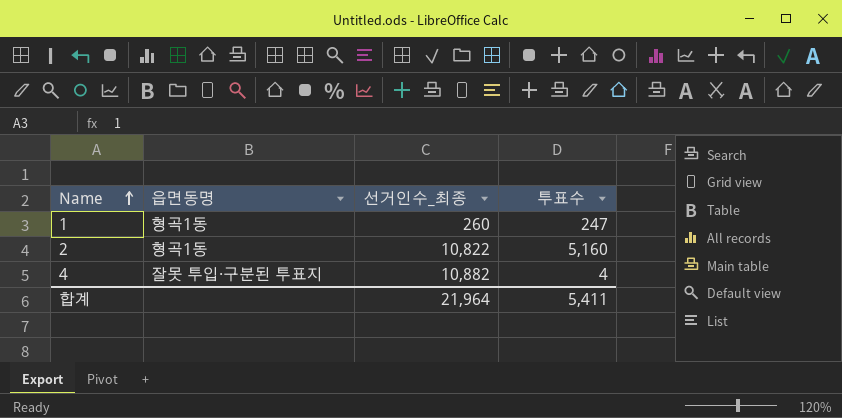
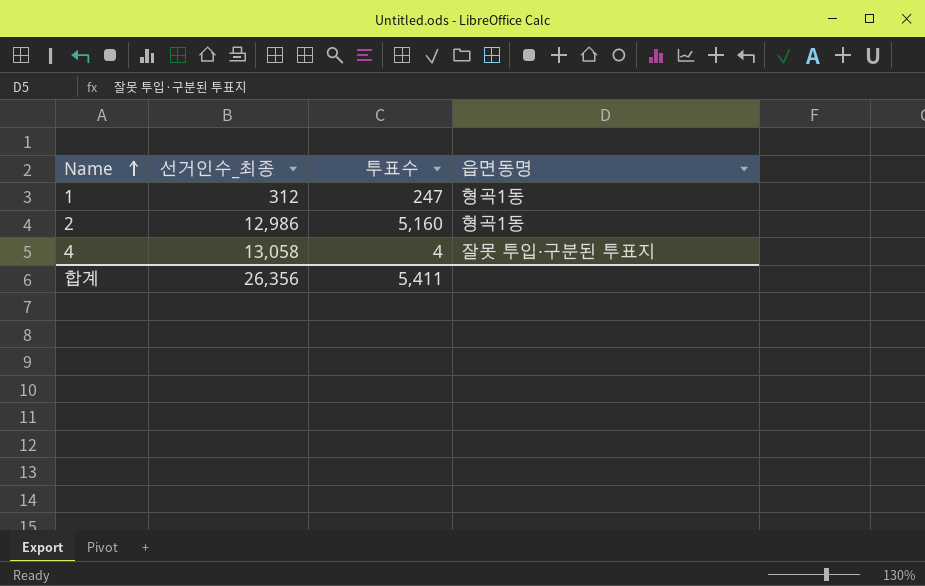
column 읍면동명 | position: 2 -> 4
1 | 선거인수_최종: 260 -> 312
2 | 선거인수_최종: 10,822 -> 12,986
4 | 선거인수_최종: 10,882 -> 13,058
합계 | 선거인수_최종: 21,964 -> 26,356

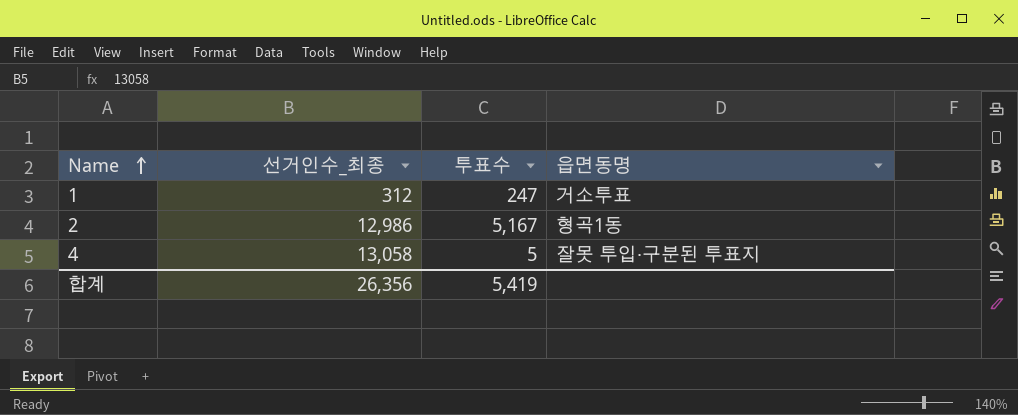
1 | 읍면동명: 형곡1동 -> 거소투표
2 | 투표수: 5,160 -> 5,167
4 | 투표수: 4 -> 5
합계 | 투표수: 5,411 -> 5,419

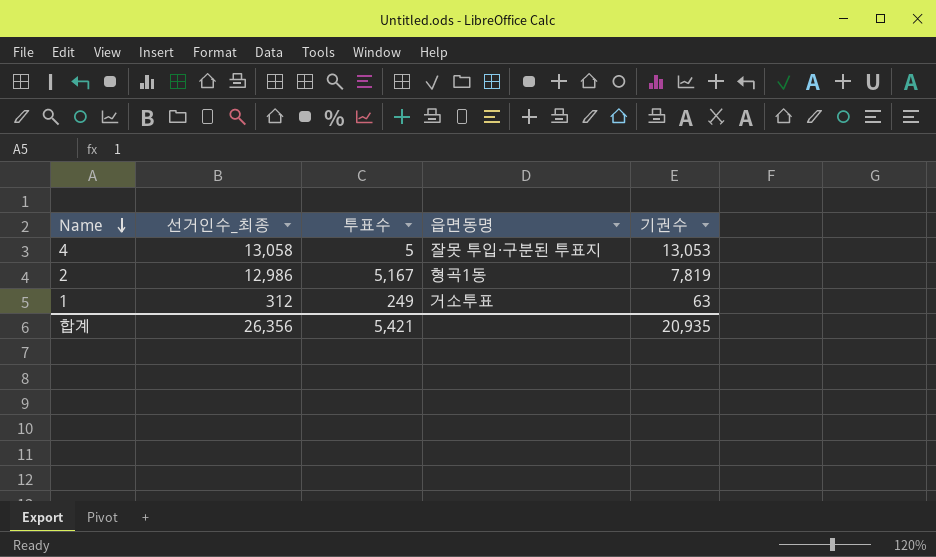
row order: Name ascending -> Name descending
column 기권수 | formula: none -> [선거인수_최종] - [투표수]
1 | 투표수: 247 -> 249
합계 | 투표수: 5,419 -> 5,421

